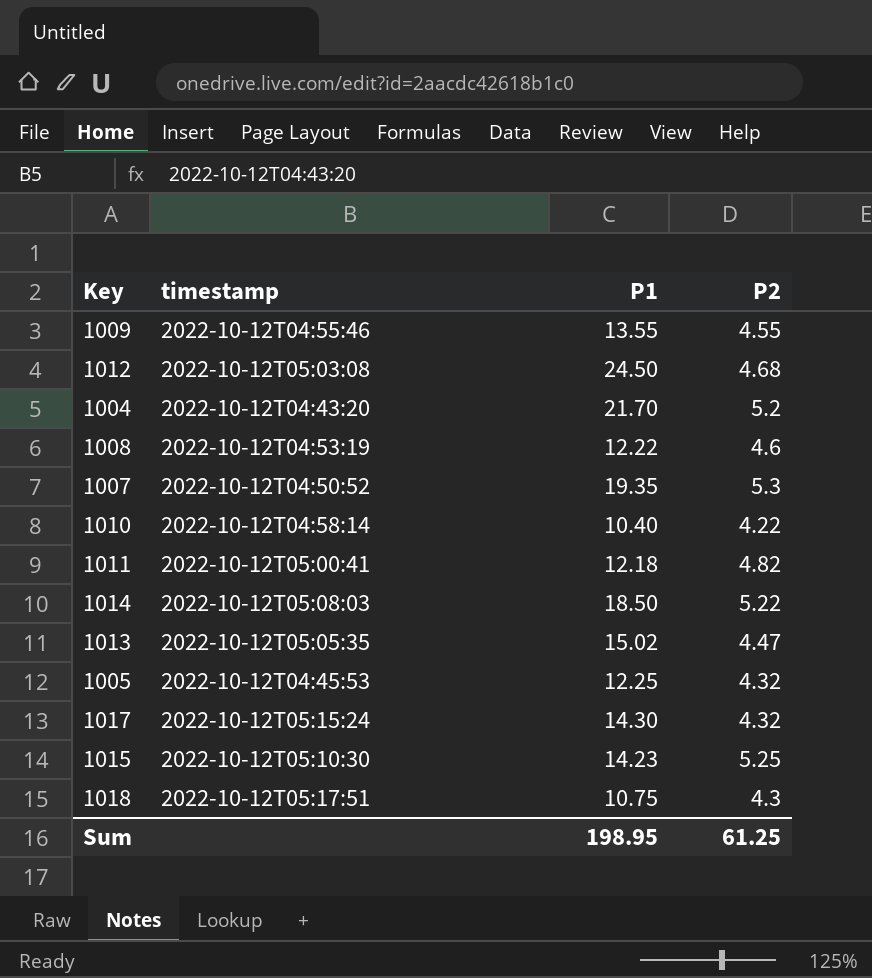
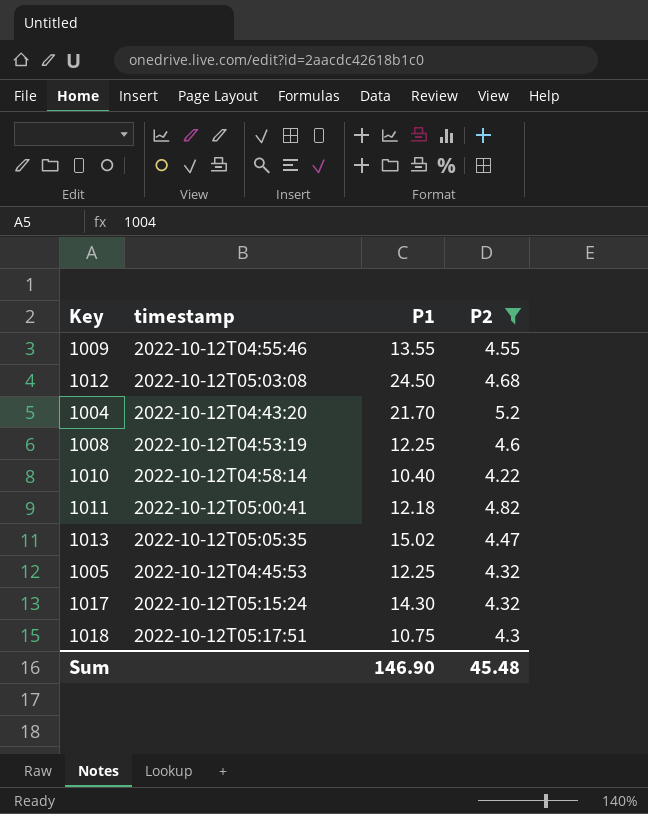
filter: none -> P2 <= 5.2
1008 | P1: 12.22 -> 12.25
Sum | P1: 198.95 -> 146.90
Sum | P2: 61.25 -> 45.48

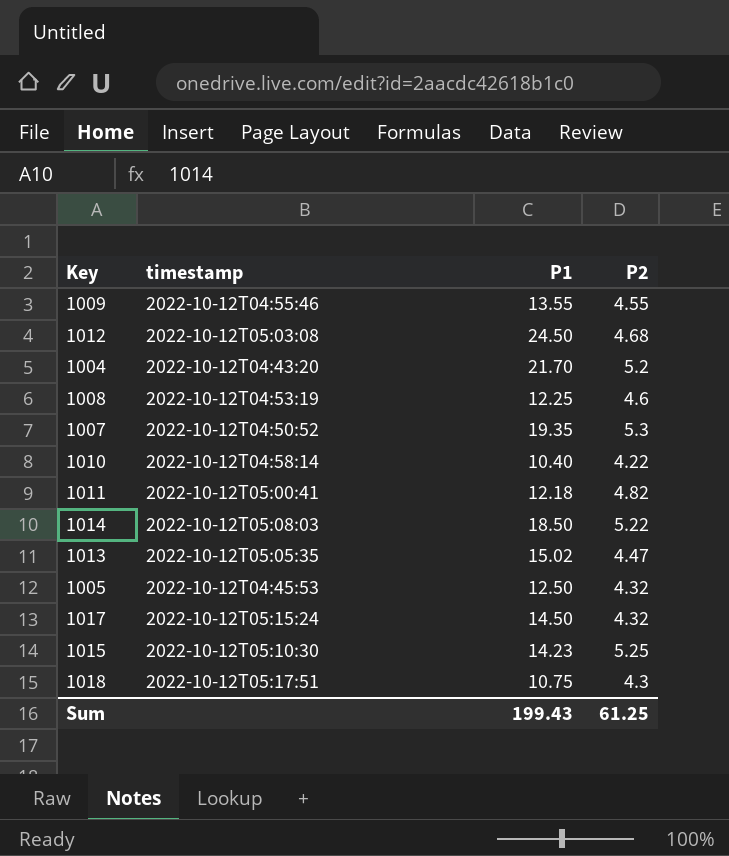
filter: P2 <= 5.2 -> none
1005 | P1: 12.25 -> 12.50
1017 | P1: 14.30 -> 14.50
Sum | P1: 146.90 -> 199.43
Sum | P2: 45.48 -> 61.25

